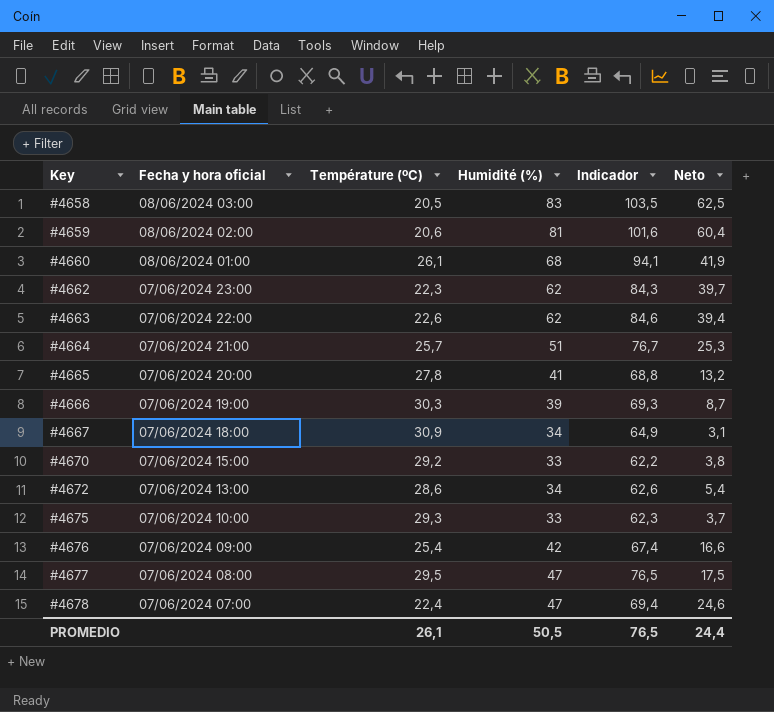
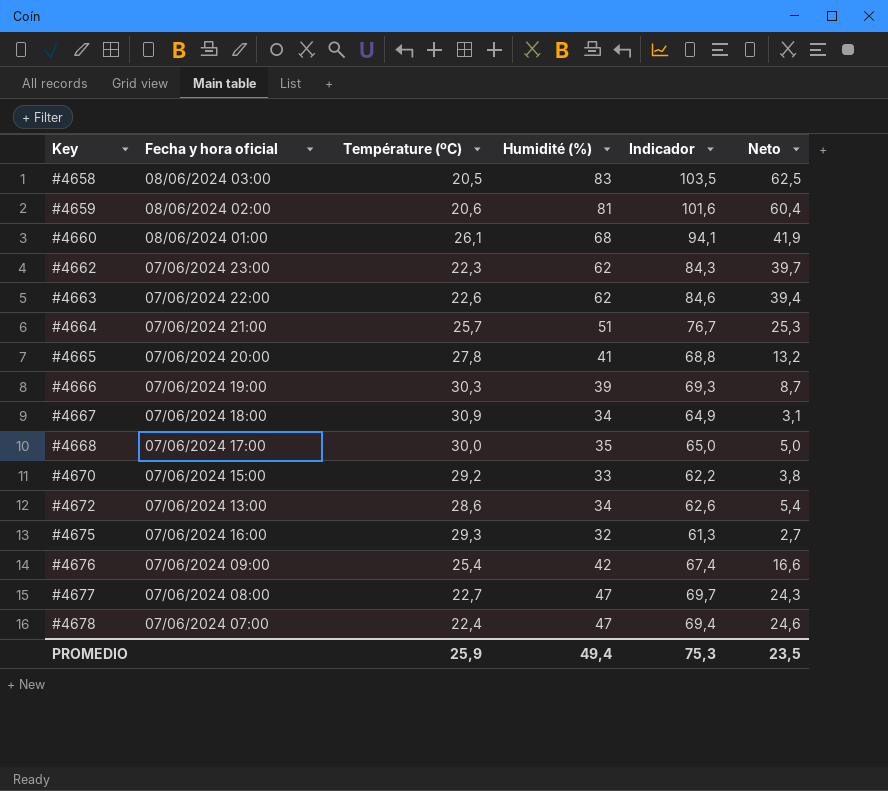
row #4668: none -> 07/06/2024 17:00 | 30,0 | 35 | 65,0 | 5,0
#4675 | Fecha y hora oficial: 07/06/2024 10:00 -> 07/06/2024 16:00
#4675 | Humidité (%): 33 -> 32
#4675 | Indicador: 62,3 -> 61,3
#4675 | Neto: 3,7 -> 2,7
#4677 | Température (ºC): 29,5 -> 22,7
#4677 | Indicador: 76,5 -> 69,7
#4677 | Neto: 17,5 -> 24,3
PROMEDIO | Température (ºC): 26,1 -> 25,9
PROMEDIO | Humidité (%): 50,5 -> 49,4
PROMEDIO | Indicador: 76,5 -> 75,3
PROMEDIO | Neto: 24,4 -> 23,5

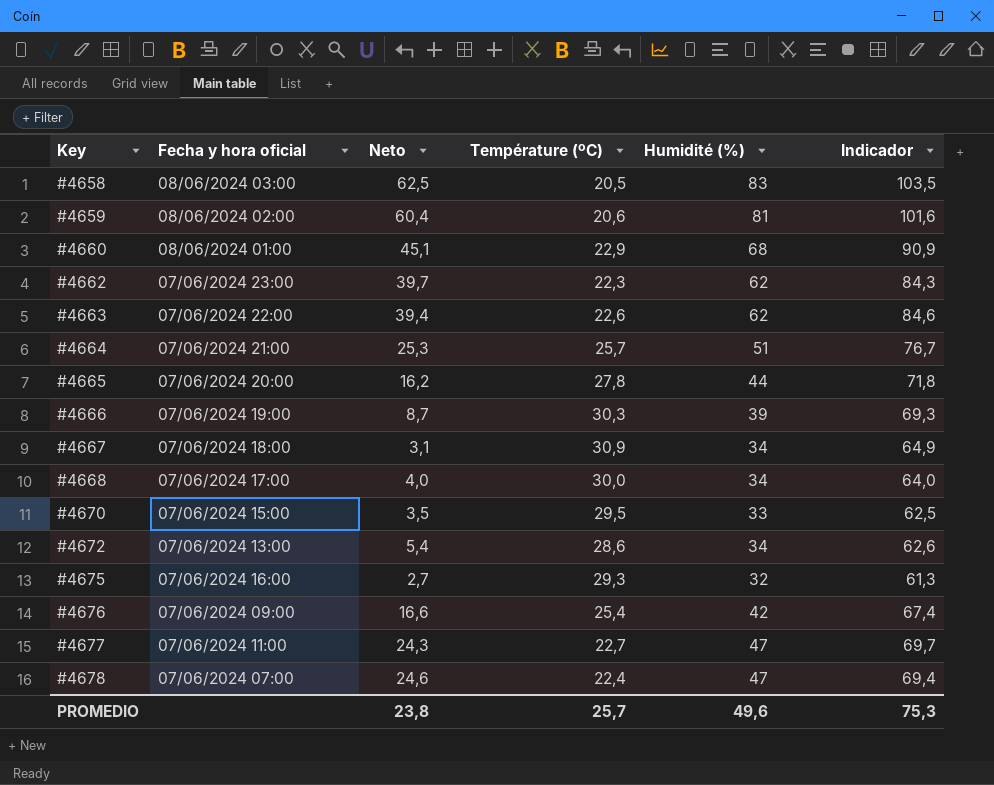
column Neto | position: 6 -> 3
#4660 | Neto: 41,9 -> 45,1
#4660 | Température (ºC): 26,1 -> 22,9
#4660 | Indicador: 94,1 -> 90,9
#4665 | Neto: 13,2 -> 16,2
#4665 | Humidité (%): 41 -> 44
#4665 | Indicador: 68,8 -> 71,8
#4668 | Neto: 5,0 -> 4,0
#4668 | Humidité (%): 35 -> 34
#4668 | Indicador: 65,0 -> 64,0
#4670 | Neto: 3,8 -> 3,5
#4670 | Température (ºC): 29,2 -> 29,5
#4670 | Indicador: 62,2 -> 62,5
#4677 | Fecha y hora oficial: 07/06/2024 08:00 -> 07/06/2024 11:00
PROMEDIO | Neto: 23,5 -> 23,8
PROMEDIO | Température (ºC): 25,9 -> 25,7
PROMEDIO | Humidité (%): 49,4 -> 49,6

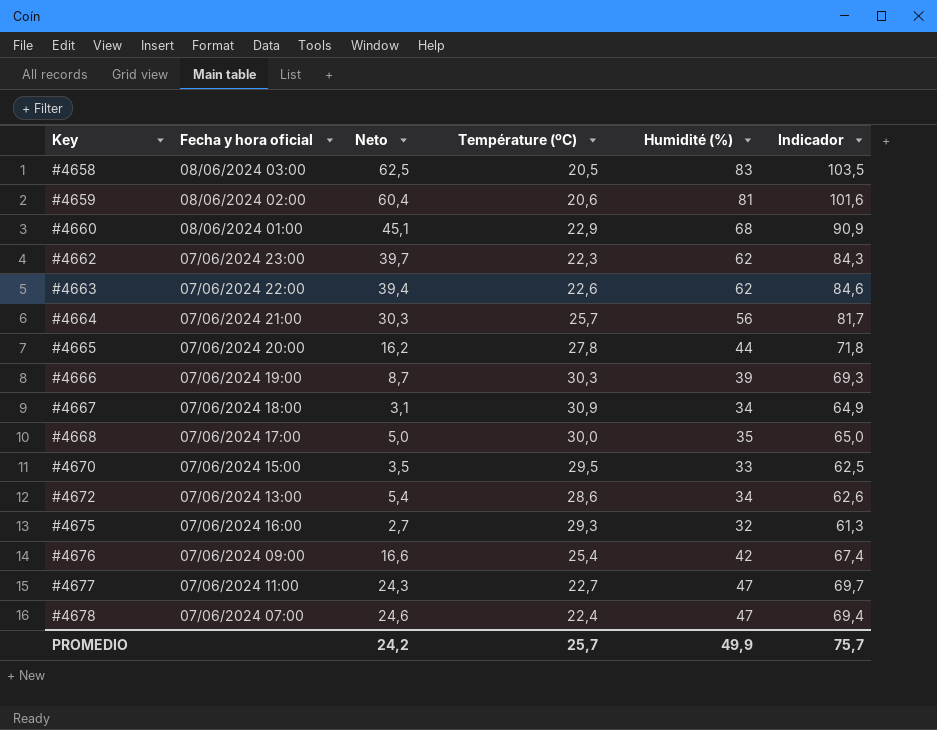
#4664 | Neto: 25,3 -> 30,3
#4664 | Humidité (%): 51 -> 56
#4664 | Indicador: 76,7 -> 81,7
#4668 | Neto: 4,0 -> 5,0
#4668 | Humidité (%): 34 -> 35
#4668 | Indicador: 64,0 -> 65,0
PROMEDIO | Neto: 23,8 -> 24,2
PROMEDIO | Humidité (%): 49,6 -> 49,9
PROMEDIO | Indicador: 75,3 -> 75,7

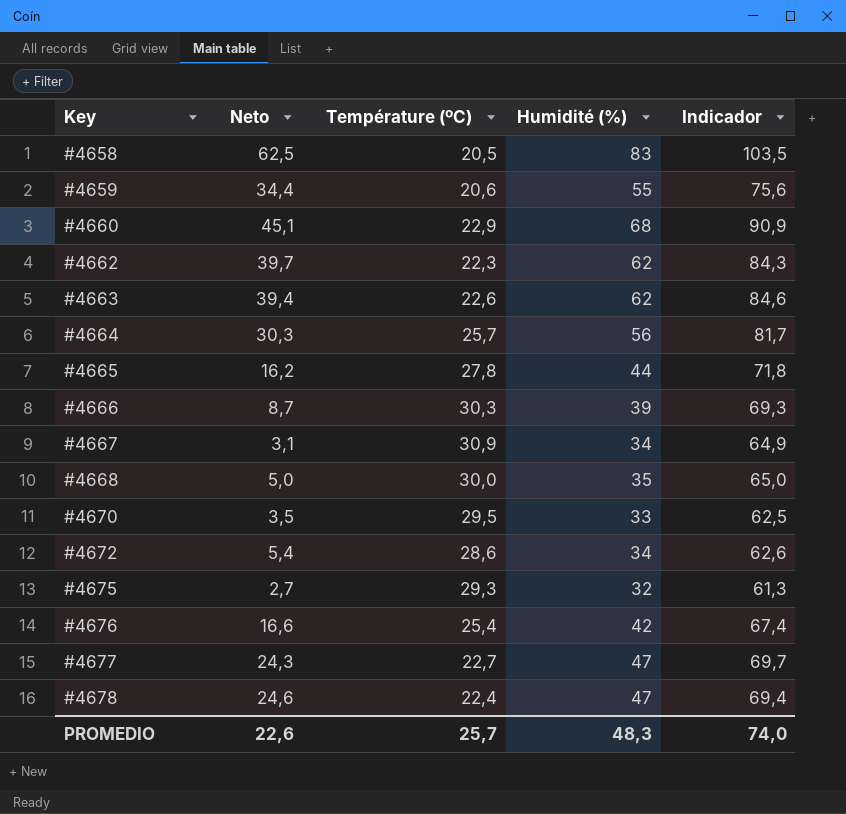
column Fecha y hora oficial | position: 2 -> none
#4659 | Neto: 60,4 -> 34,4
#4659 | Humidité (%): 81 -> 55
#4659 | Indicador: 101,6 -> 75,6
PROMEDIO | Neto: 24,2 -> 22,6
PROMEDIO | Humidité (%): 49,9 -> 48,3
PROMEDIO | Indicador: 75,7 -> 74,0

